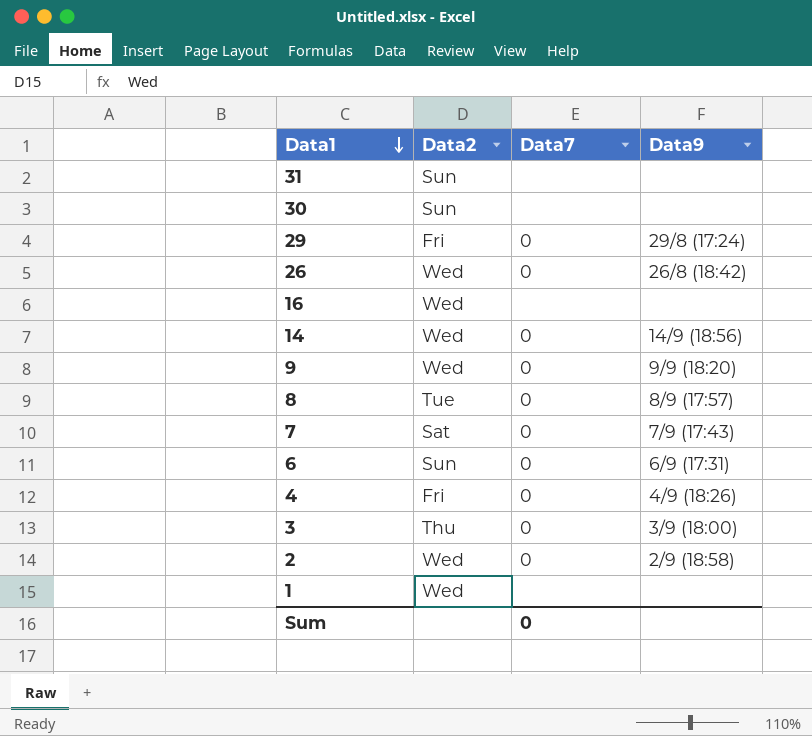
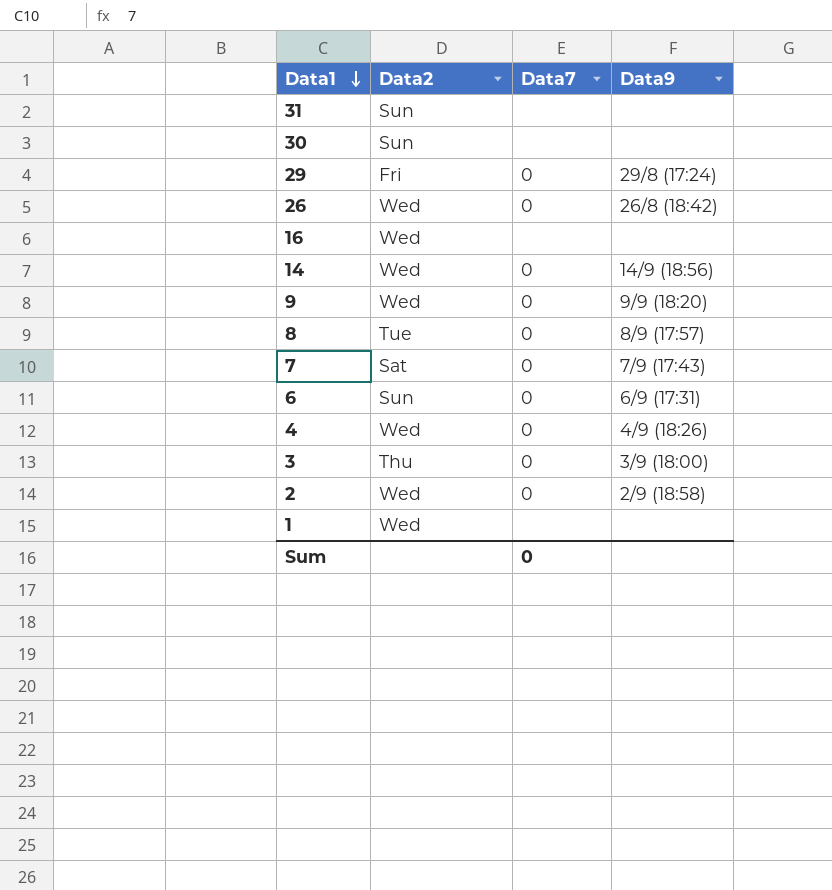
4 | Data2: Fri -> Wed

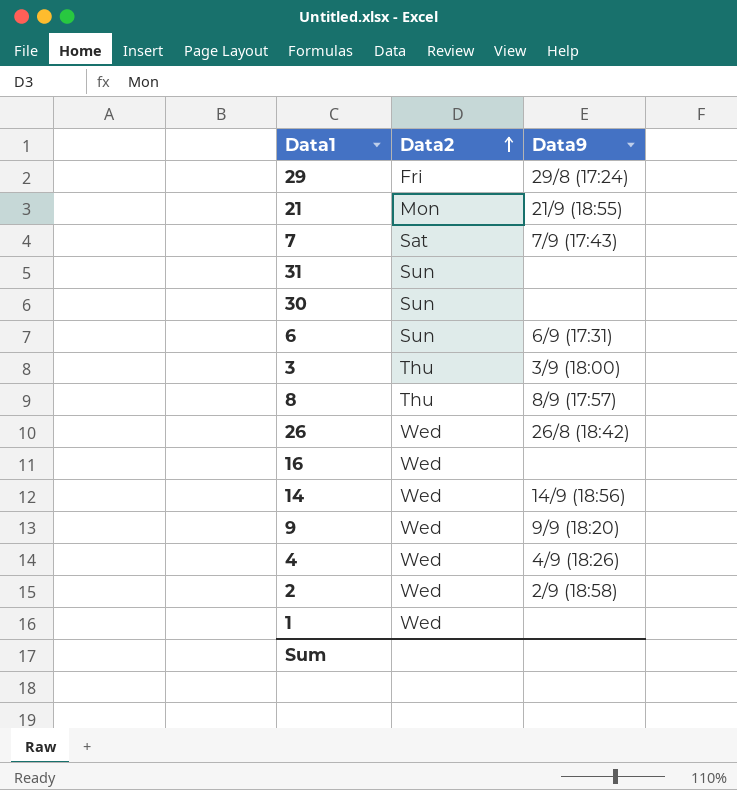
row order: Data1 descending -> Data2 ascending
column Data7 | position: 3 -> none
row 21: none -> Mon | 21/9 (18:55)
8 | Data2: Tue -> Thu

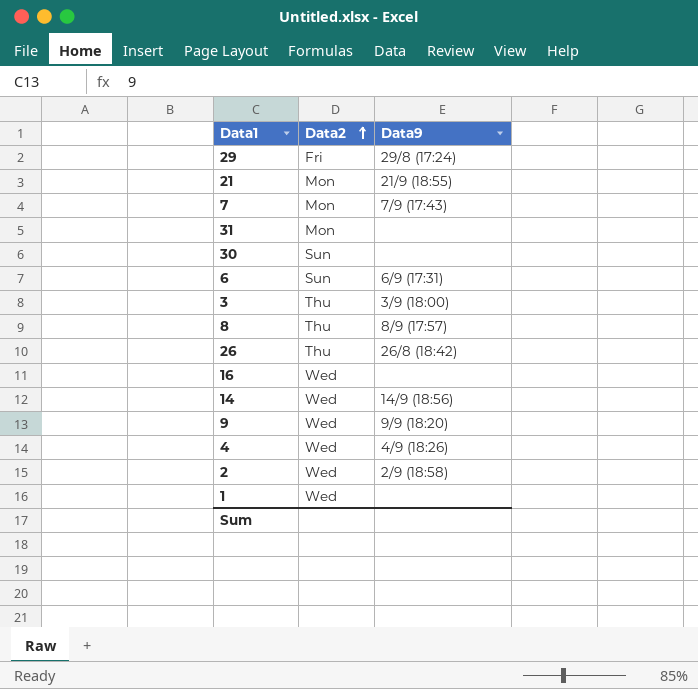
7 | Data2: Sat -> Mon
31 | Data2: Sun -> Mon
26 | Data2: Wed -> Thu

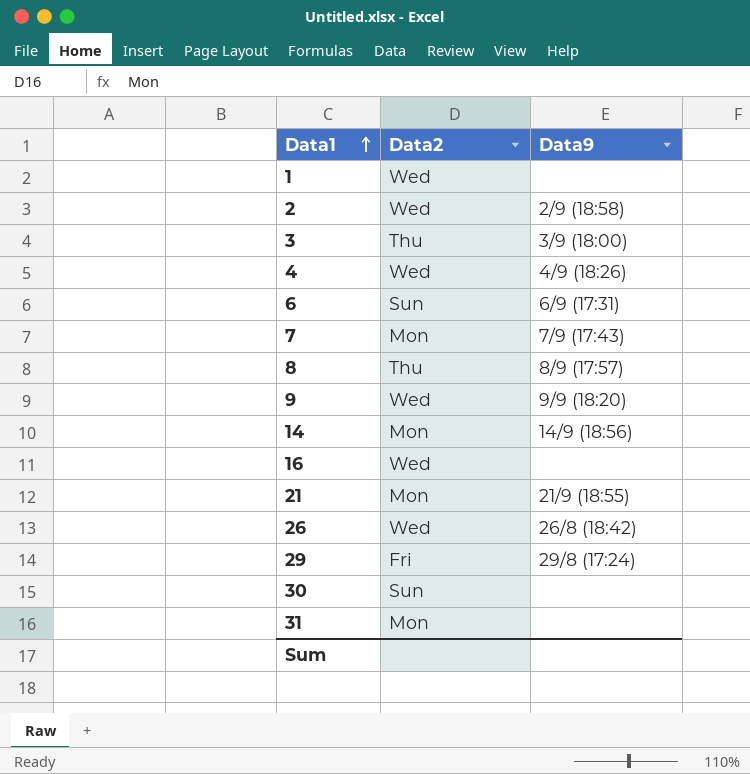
row order: Data2 ascending -> Data1 ascending
14 | Data2: Wed -> Mon
26 | Data2: Thu -> Wed

